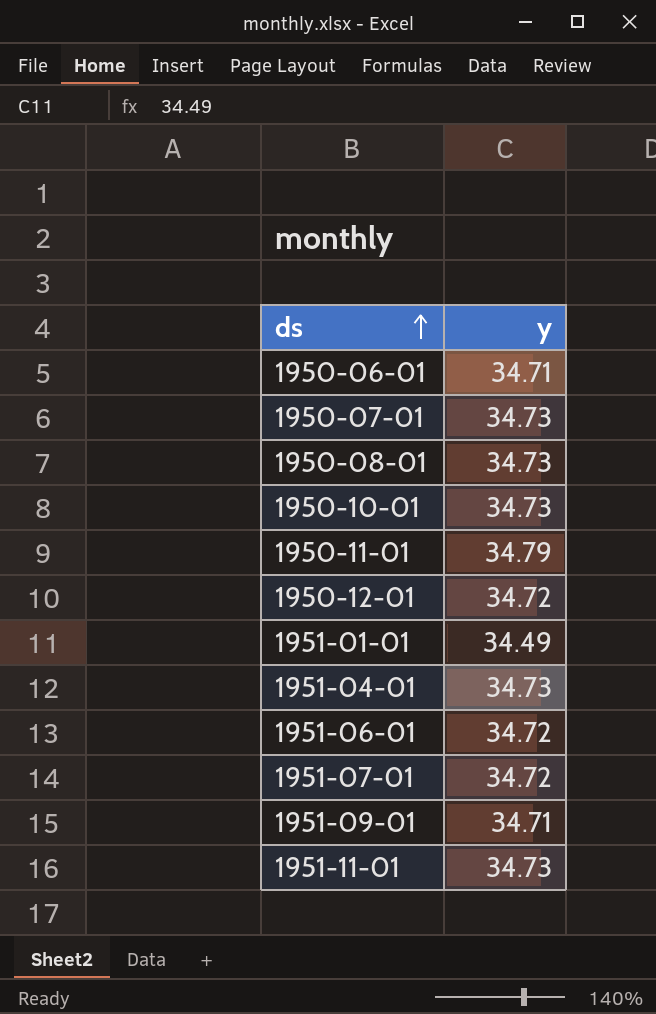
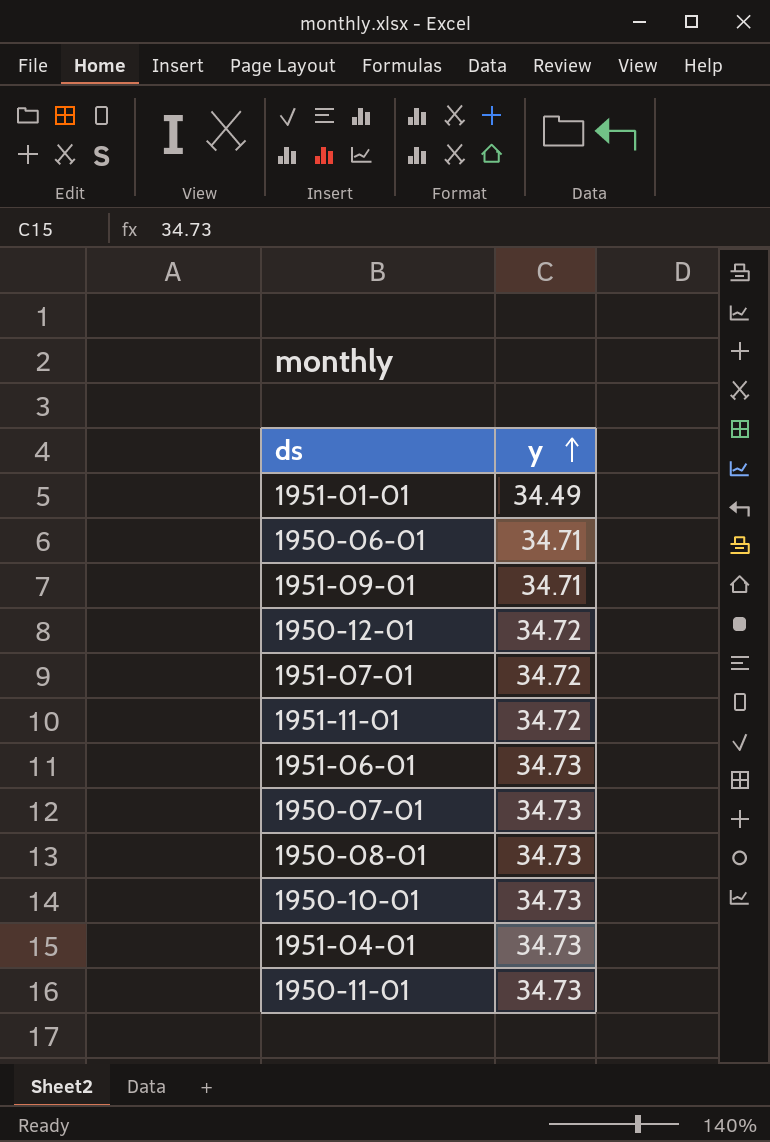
row order: ds ascending -> y ascending
1951-11-01 | y: 34.73 -> 34.72
1951-06-01 | y: 34.72 -> 34.73
1950-11-01 | y: 34.79 -> 34.73

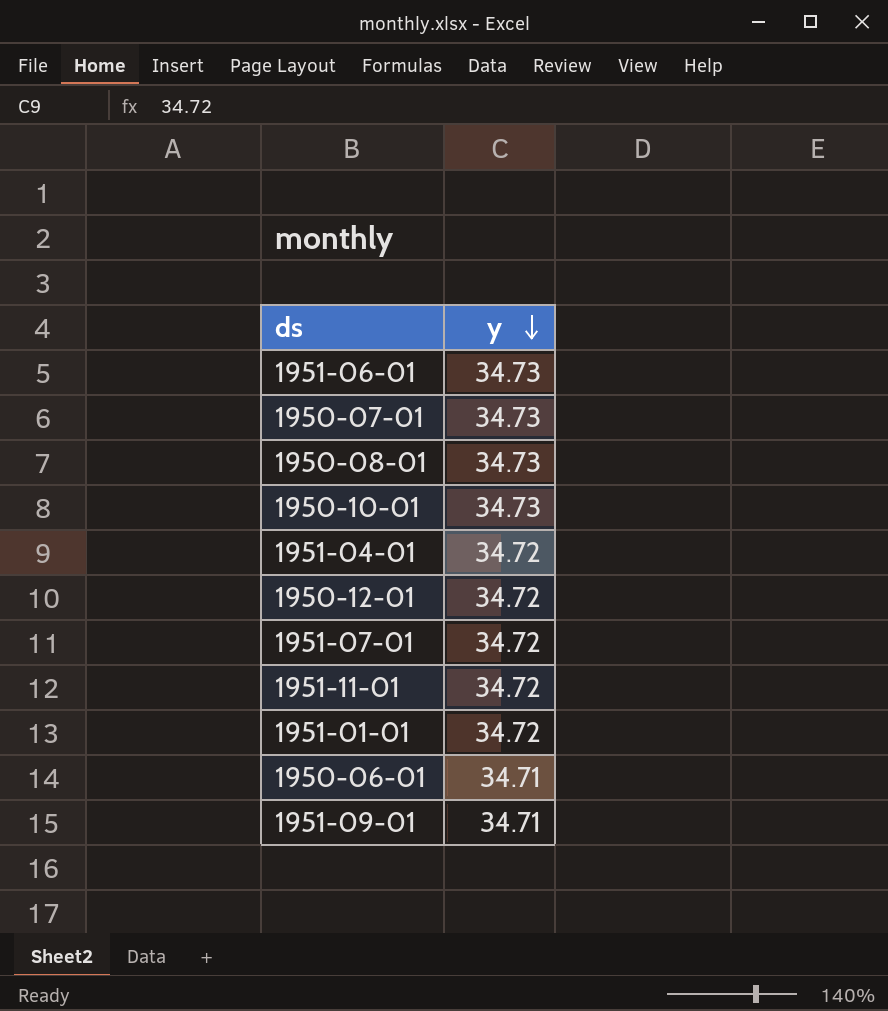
row order: y ascending -> y descending
row 1950-11-01: 34.73 -> none
1951-04-01 | y: 34.73 -> 34.72
1951-01-01 | y: 34.49 -> 34.72

